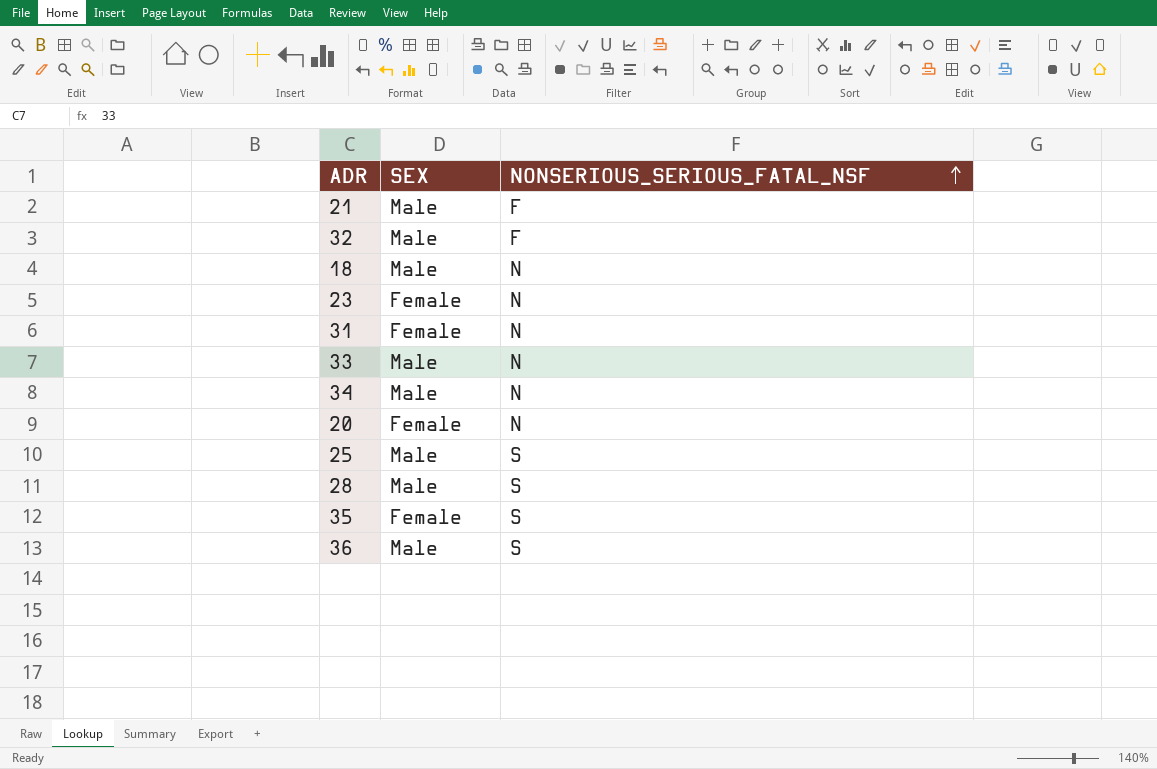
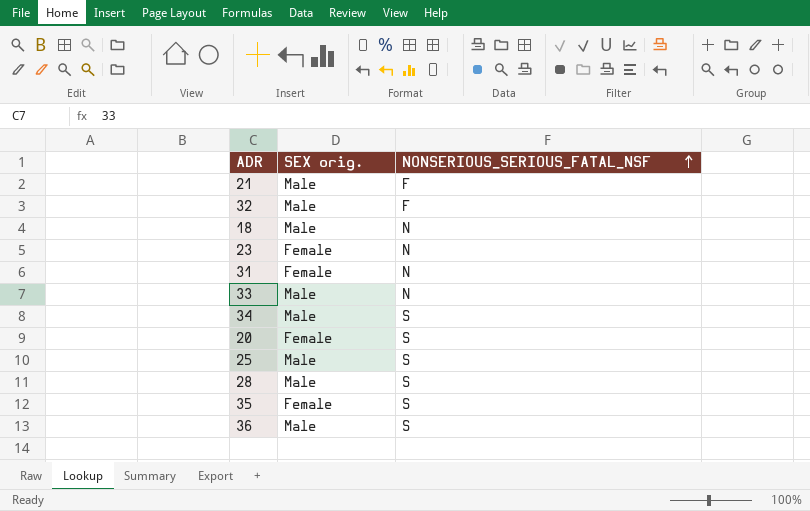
column name: SEX -> SEX orig.
34 | NONSERIOUS_SERIOUS_FATAL_NSF: N -> S
20 | NONSERIOUS_SERIOUS_FATAL_NSF: N -> S

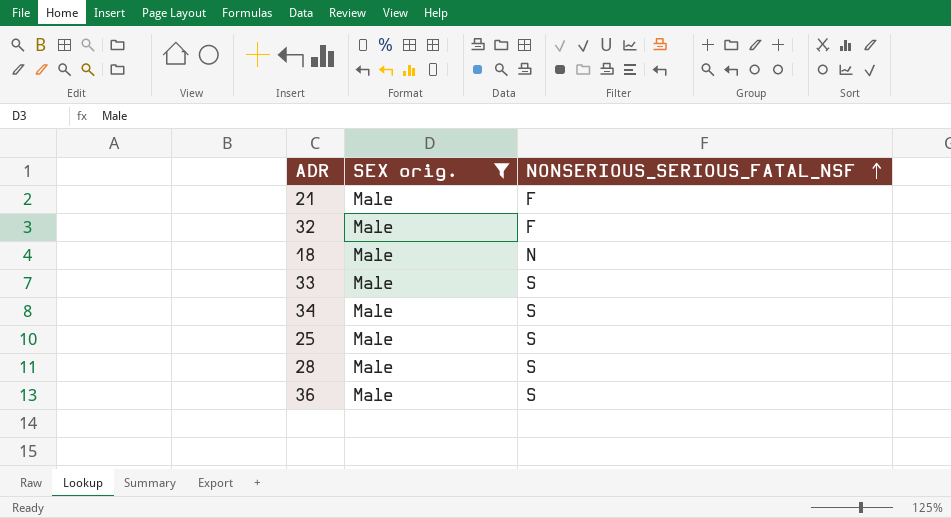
filter: none -> SEX orig. = Male
33 | NONSERIOUS_SERIOUS_FATAL_NSF: N -> S

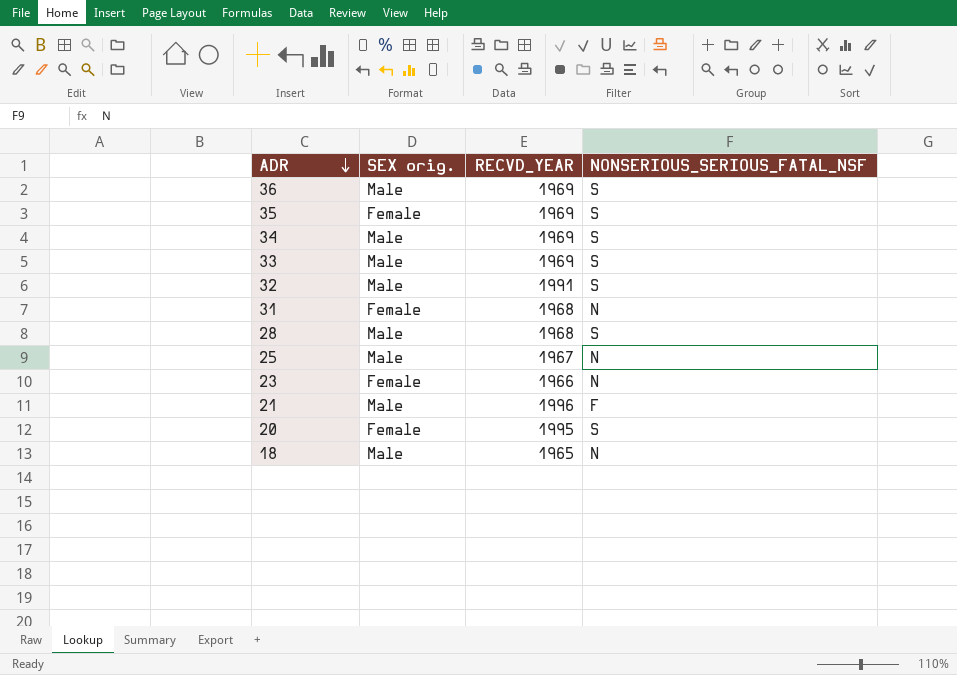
filter: SEX orig. = Male -> none
row order: NONSERIOUS_SERIOUS_FATAL_NSF ascending -> ADR descending
column RECVD_YEAR | position: none -> 3
32 | NONSERIOUS_SERIOUS_FATAL_NSF: F -> S
25 | NONSERIOUS_SERIOUS_FATAL_NSF: S -> N

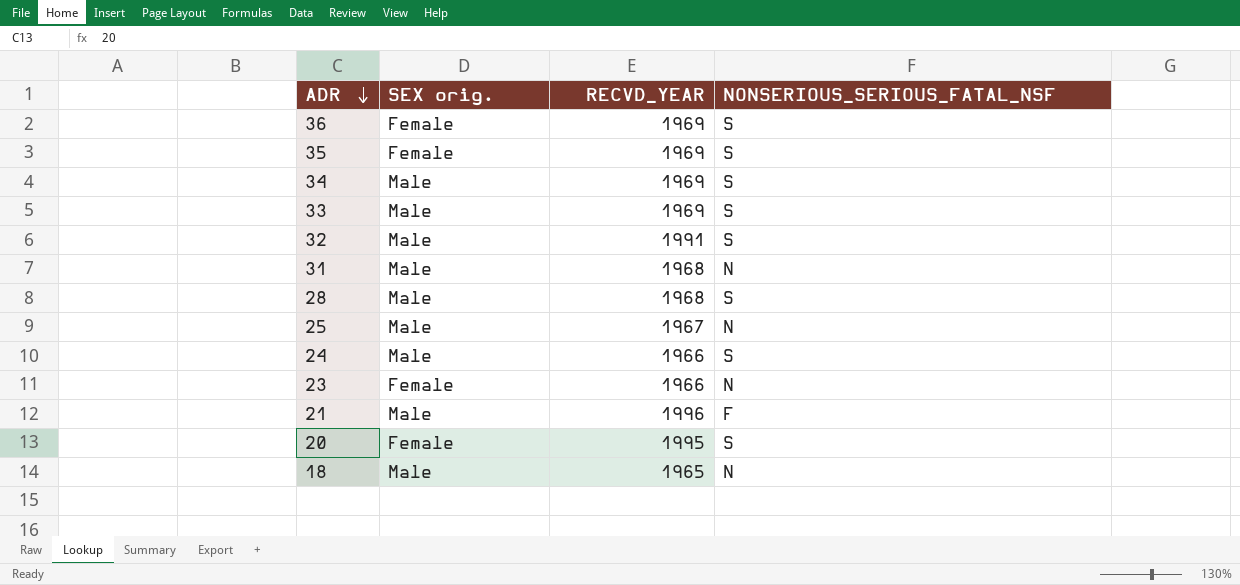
36 | SEX orig.: Male -> Female
31 | SEX orig.: Female -> Male
row 24: none -> Male | 1966 | S

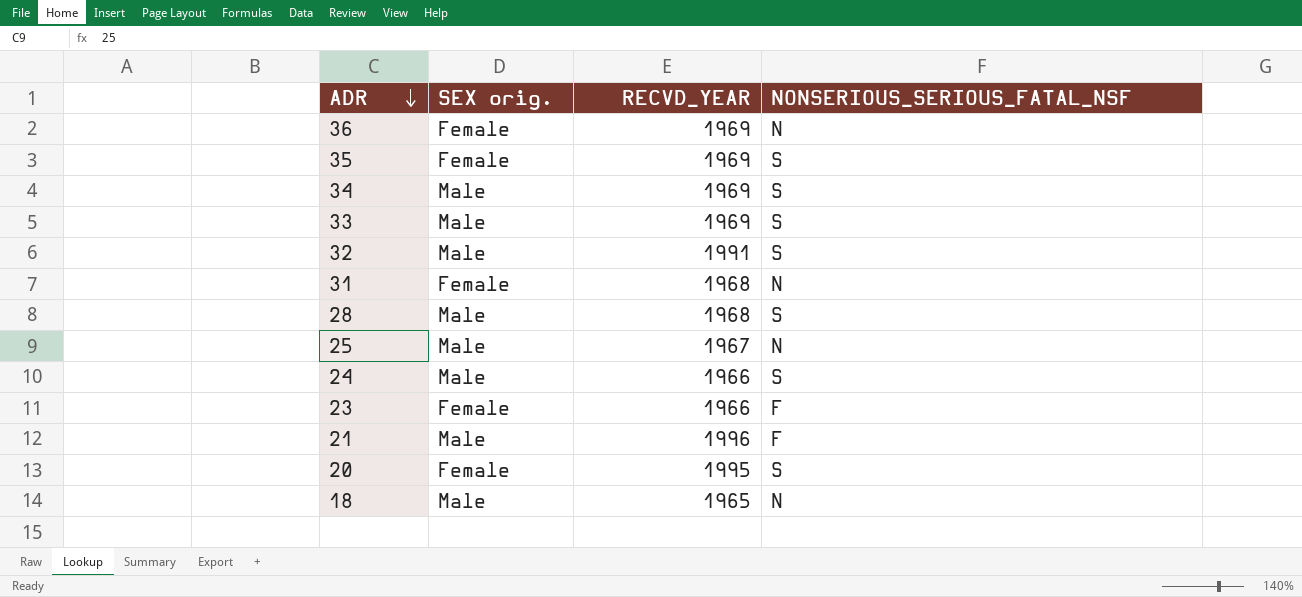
36 | NONSERIOUS_SERIOUS_FATAL_NSF: S -> N
31 | SEX orig.: Male -> Female
23 | NONSERIOUS_SERIOUS_FATAL_NSF: N -> F

